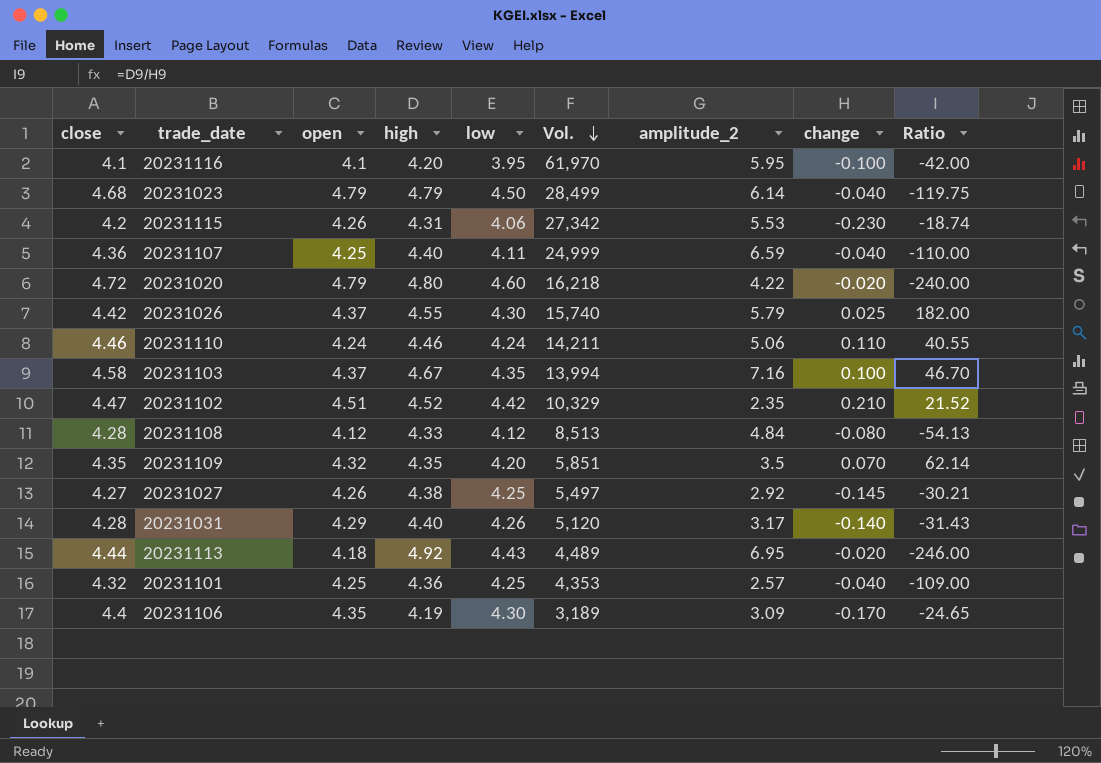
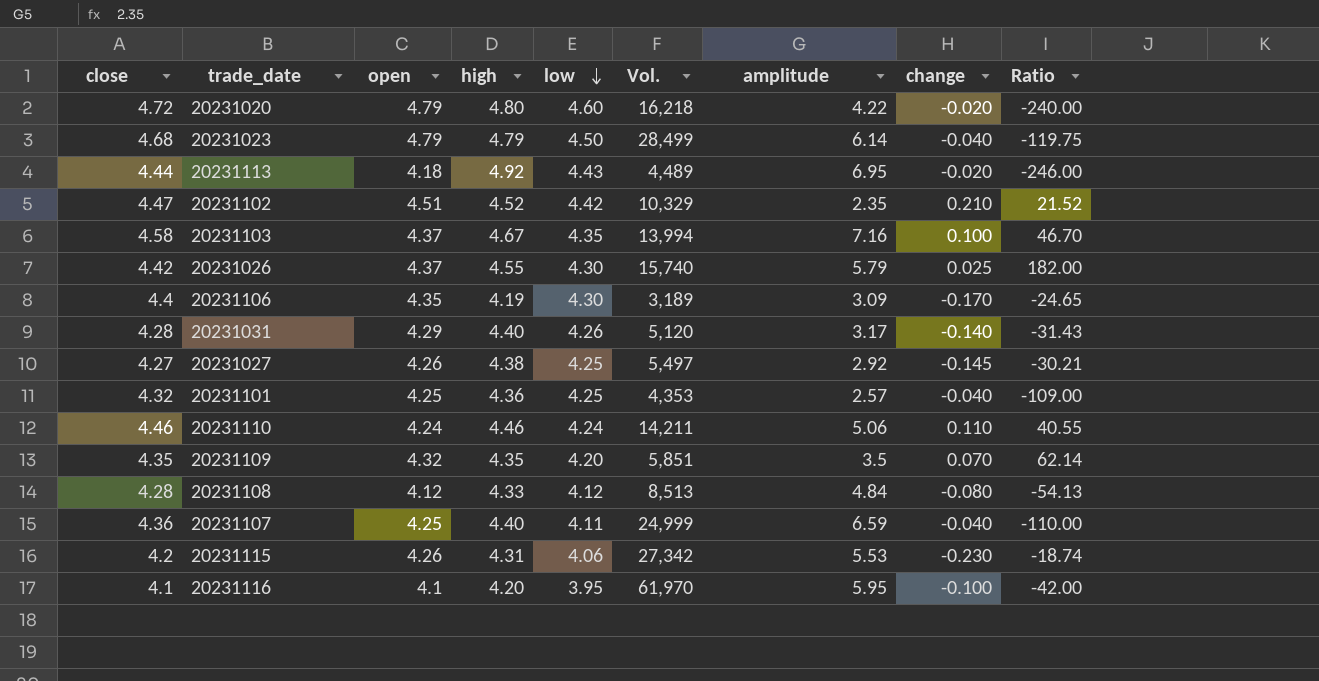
row order: Vol. descending -> low descending
column name: amplitude_2 -> amplitude

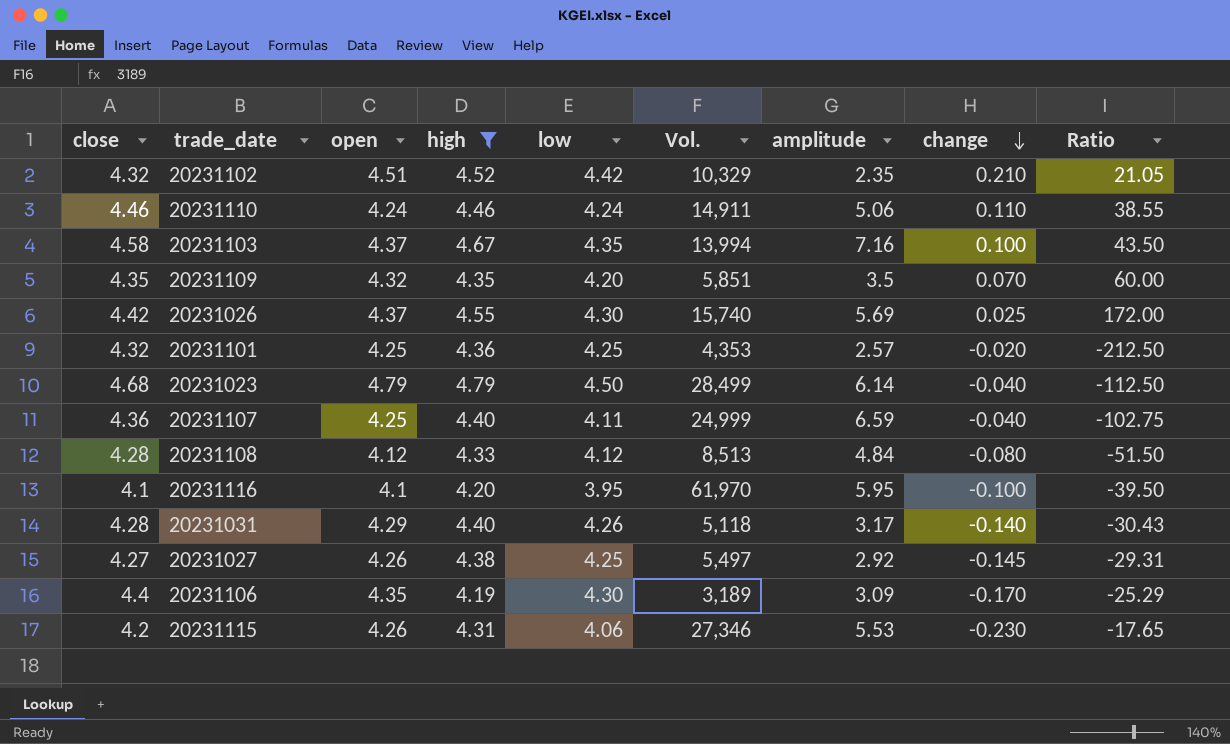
filter: none -> high <= 4.79
row order: low descending -> change descending
column Ratio | formula: [high] / [change] -> [low] / [change]
20231102 | close: 4.47 -> 4.32
20231110 | Vol.: 14,211 -> 14,911
20231026 | amplitude: 5.79 -> 5.69
20231101 | change: -0.040 -> -0.020
20231031 | Vol.: 5,120 -> 5,118
20231115 | Vol.: 27,342 -> 27,346

